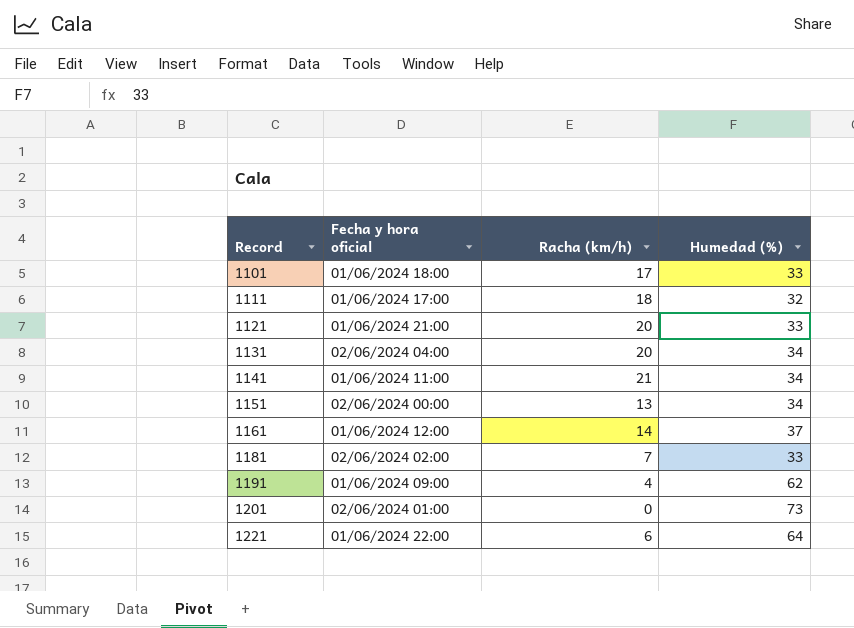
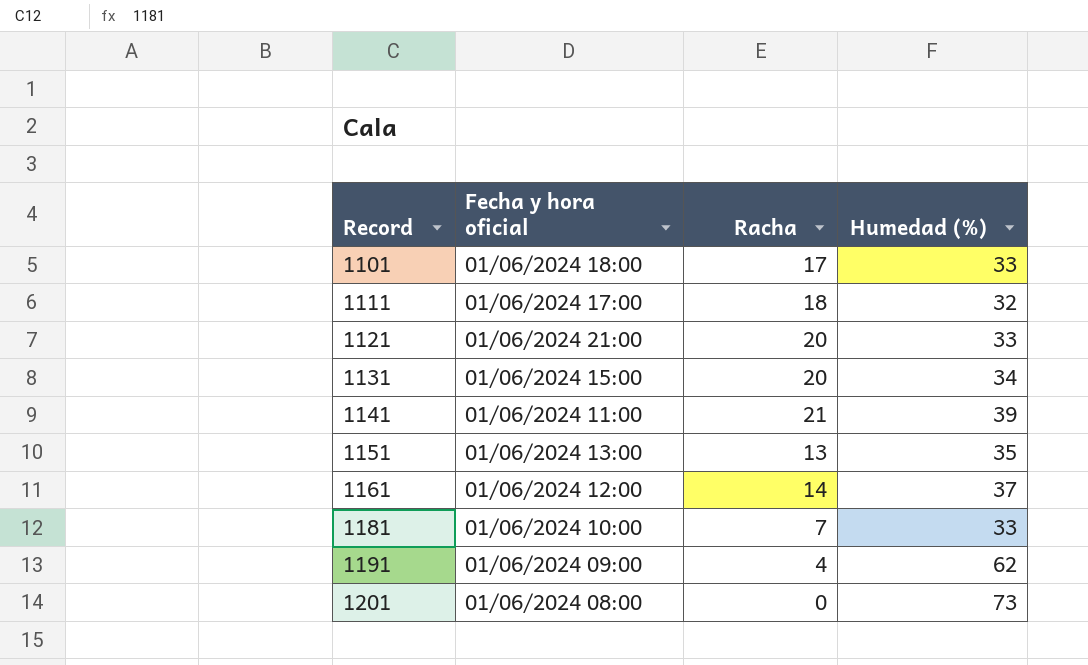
column name: Racha (km/h) -> Racha
row 1221: 01/06/2024 22:00 | 6 | 64 -> none
1131 | Fecha y hora oficial: 02/06/2024 04:00 -> 01/06/2024 15:00
1141 | Humedad (%): 34 -> 39
1151 | Fecha y hora oficial: 02/06/2024 00:00 -> 01/06/2024 13:00
1151 | Humedad (%): 34 -> 35
1181 | Fecha y hora oficial: 02/06/2024 02:00 -> 01/06/2024 10:00
1201 | Fecha y hora oficial: 02/06/2024 01:00 -> 01/06/2024 08:00

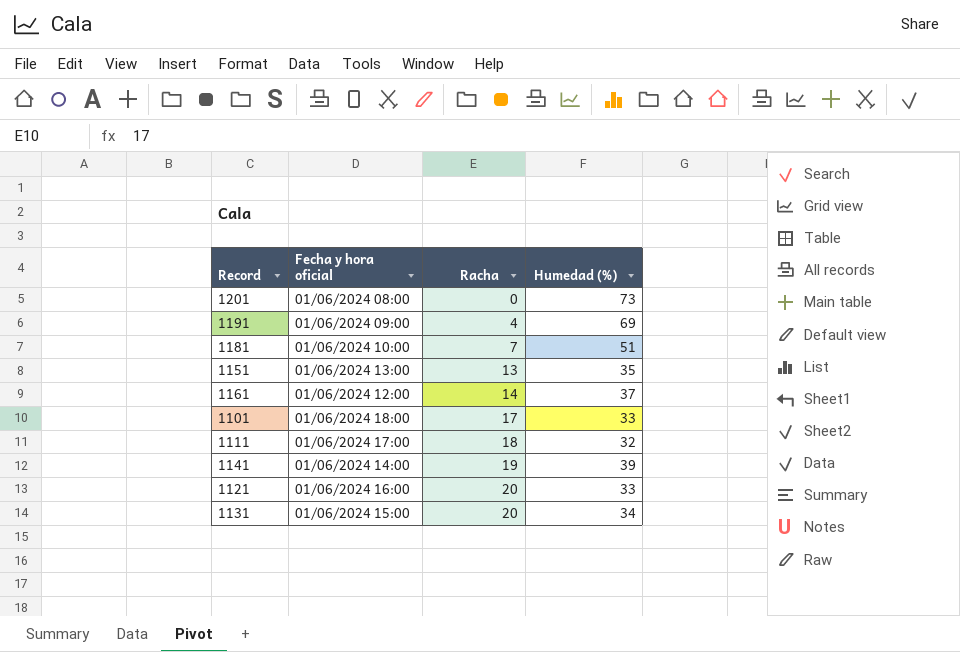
row order: Record ascending -> Racha ascending
1191 | Humedad (%): 62 -> 69
1181 | Humedad (%): 33 -> 51
1141 | Fecha y hora oficial: 01/06/2024 11:00 -> 01/06/2024 14:00
1141 | Racha: 21 -> 19
1121 | Fecha y hora oficial: 01/06/2024 21:00 -> 01/06/2024 16:00

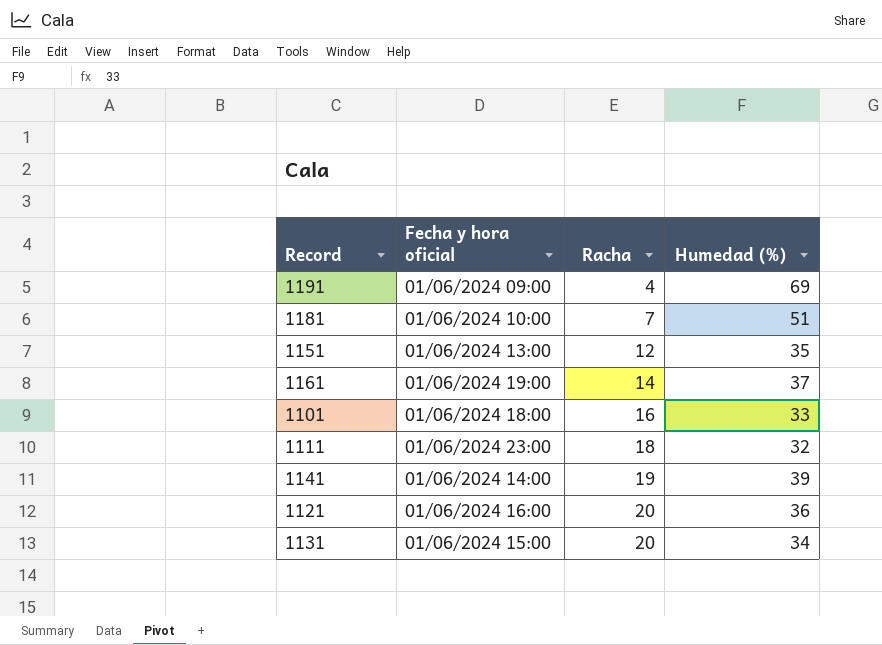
row 1201: 01/06/2024 08:00 | 0 | 73 -> none
1151 | Racha: 13 -> 12
1161 | Fecha y hora oficial: 01/06/2024 12:00 -> 01/06/2024 19:00
1101 | Racha: 17 -> 16
1111 | Fecha y hora oficial: 01/06/2024 17:00 -> 01/06/2024 23:00
1121 | Humedad (%): 33 -> 36

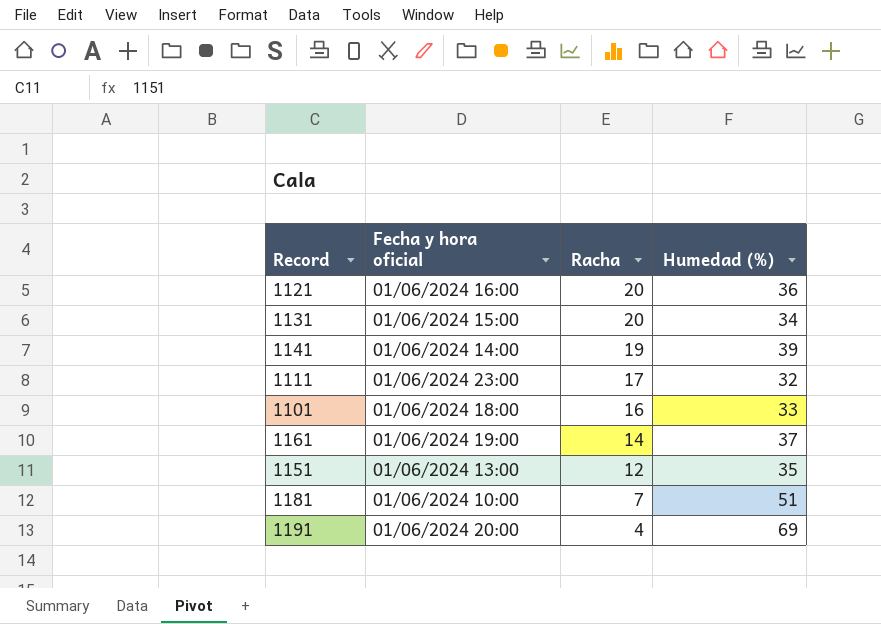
row order: Racha ascending -> Racha descending
1111 | Racha: 18 -> 17
1191 | Fecha y hora oficial: 01/06/2024 09:00 -> 01/06/2024 20:00

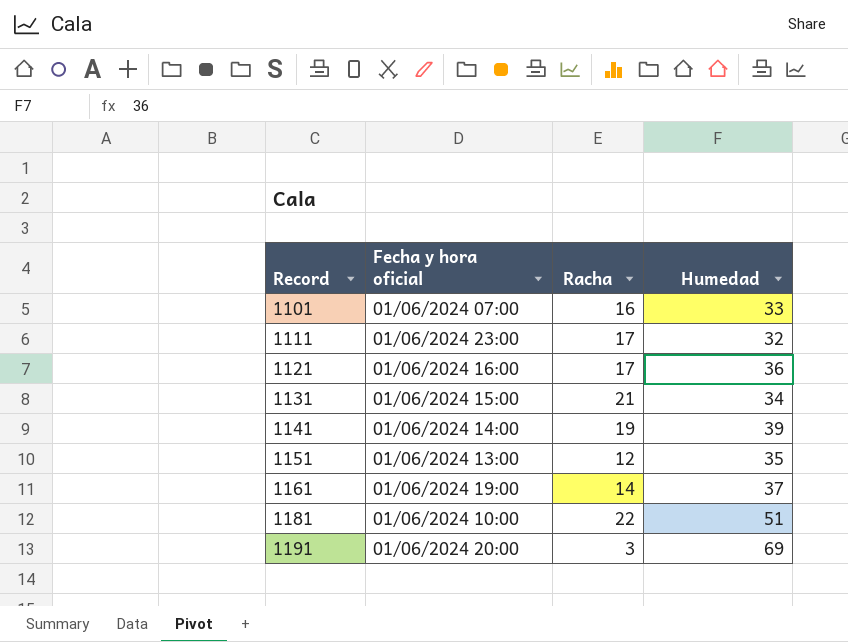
row order: Racha descending -> Record ascending
column name: Humedad (%) -> Humedad
1101 | Fecha y hora oficial: 01/06/2024 18:00 -> 01/06/2024 07:00
1121 | Racha: 20 -> 17
1131 | Racha: 20 -> 21
1181 | Racha: 7 -> 22
1191 | Racha: 4 -> 3

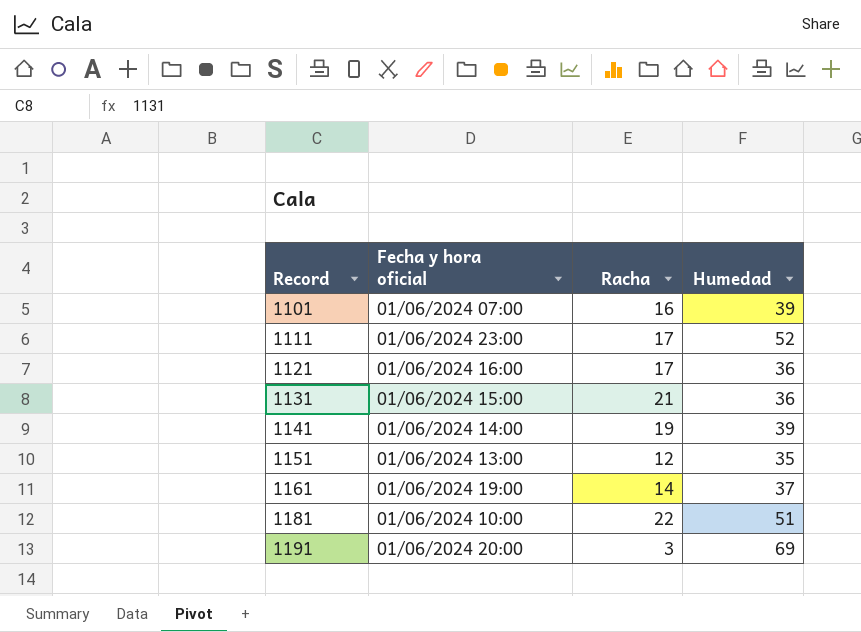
1101 | Humedad: 33 -> 39
1111 | Humedad: 32 -> 52
1131 | Humedad: 34 -> 36

